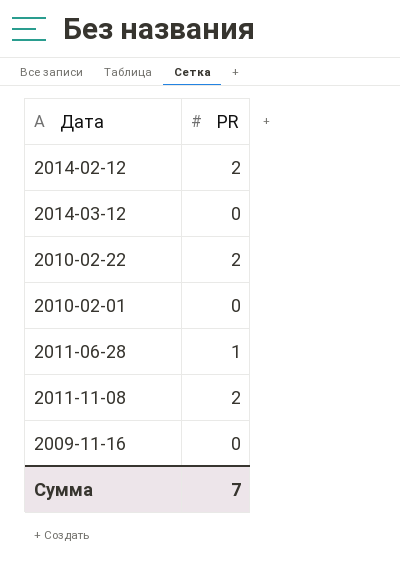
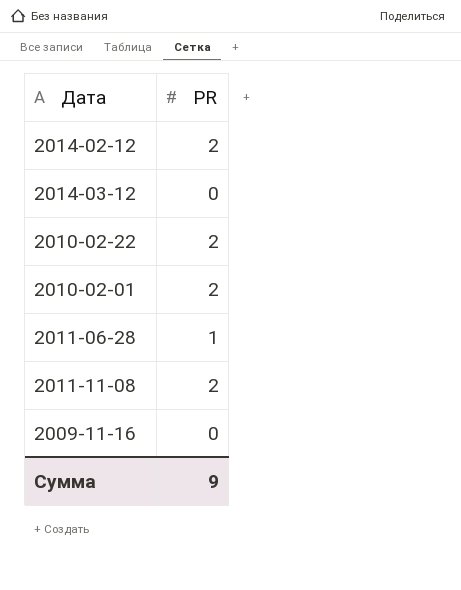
2010-02-01 | PR: 0 -> 2
Сумма | PR: 7 -> 9

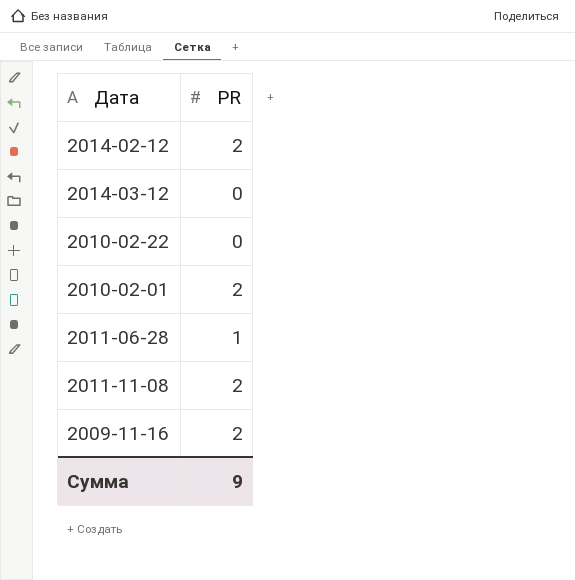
2010-02-22 | PR: 2 -> 0
2009-11-16 | PR: 0 -> 2

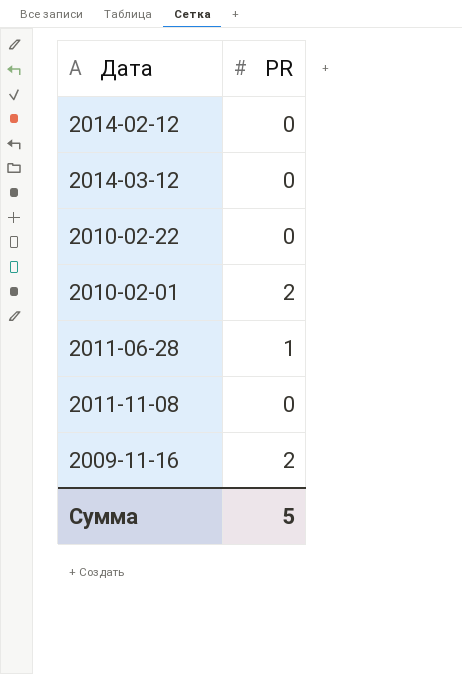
2014-02-12 | PR: 2 -> 0
2011-11-08 | PR: 2 -> 0
Сумма | PR: 9 -> 5

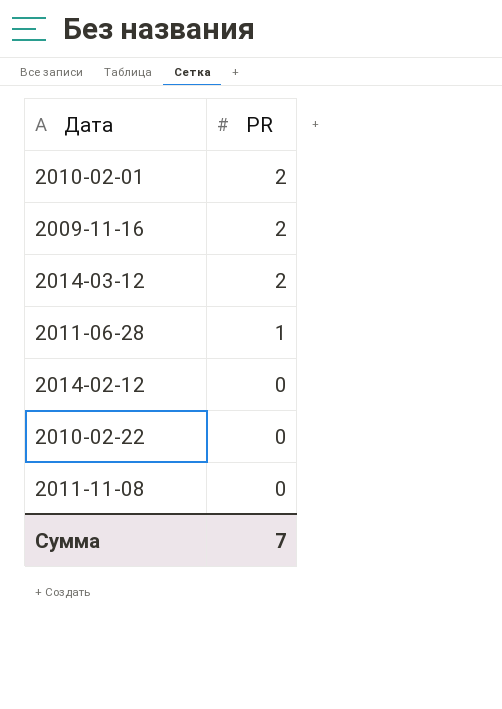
row order: none -> PR descending
2014-03-12 | PR: 0 -> 2
Сумма | PR: 5 -> 7

